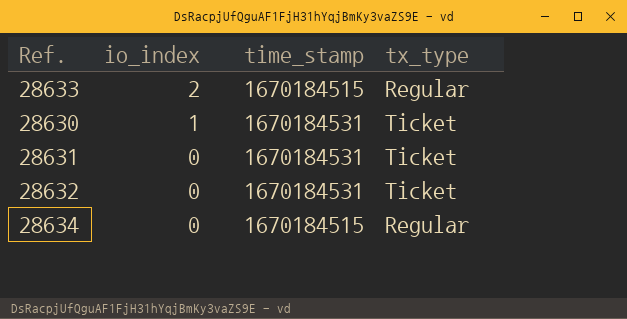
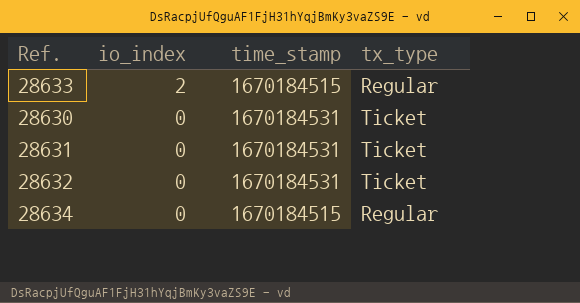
28630 | io_index: 1 -> 0

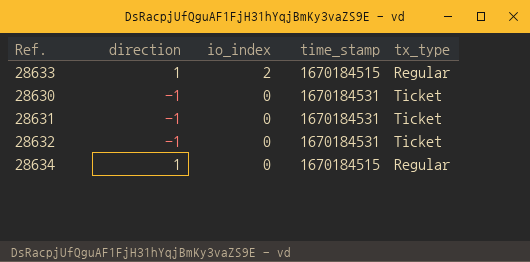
column direction | position: none -> 2

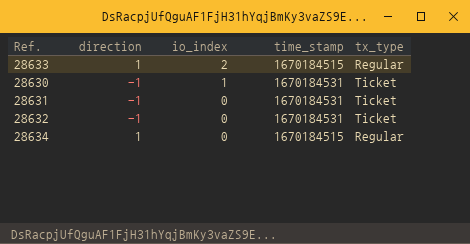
28630 | io_index: 0 -> 1

